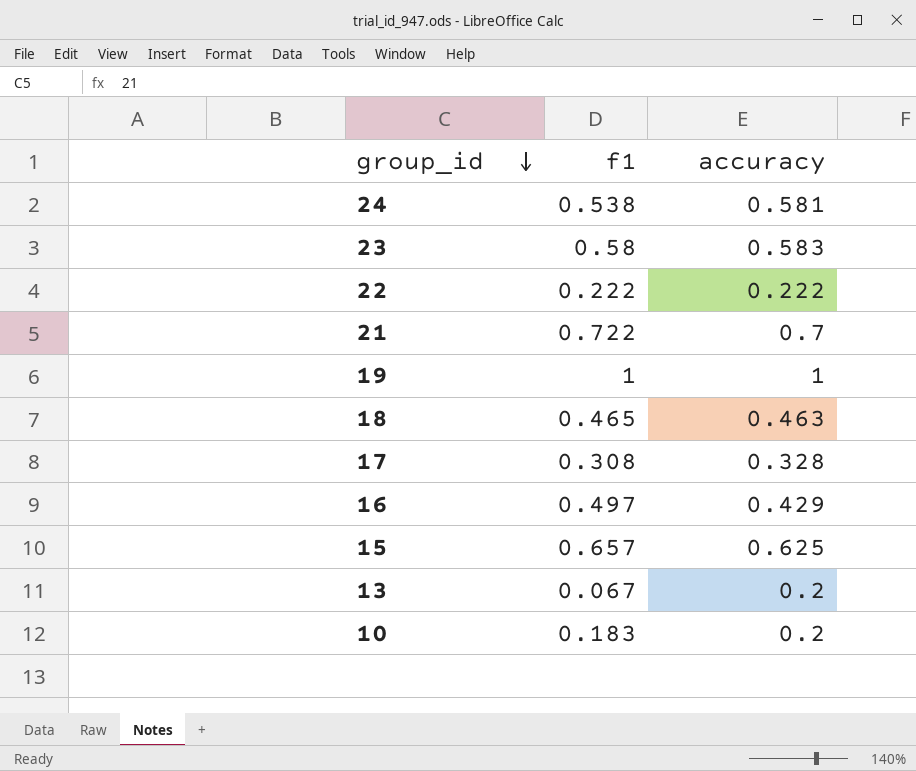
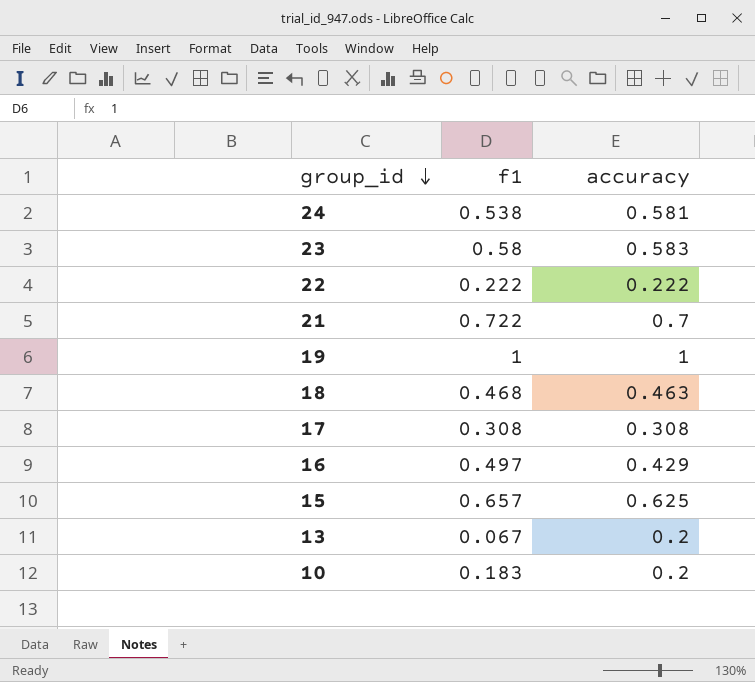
18 | f1: 0.465 -> 0.468
17 | accuracy: 0.328 -> 0.308

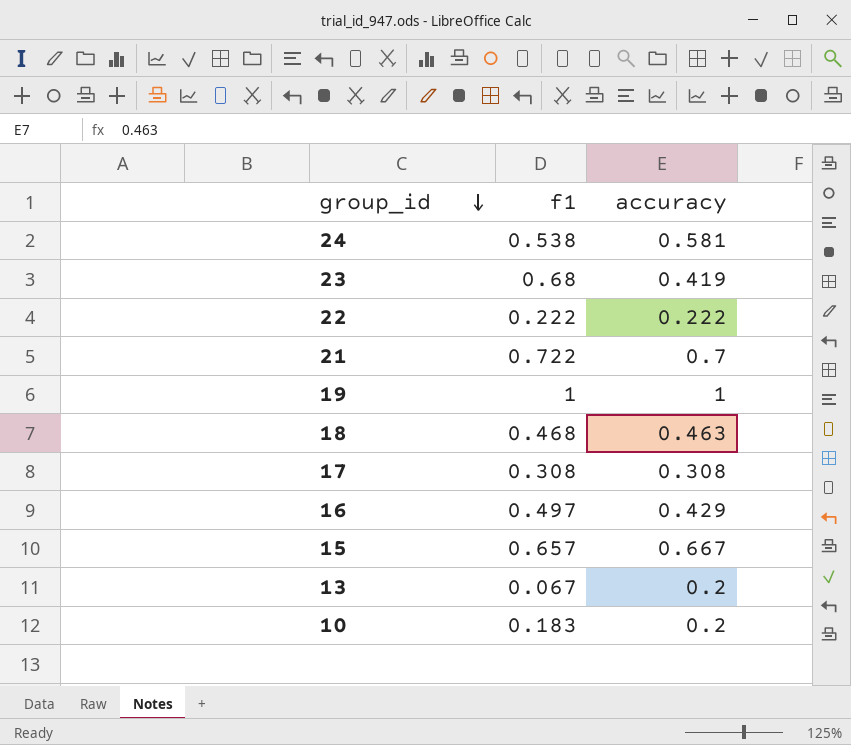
23 | f1: 0.58 -> 0.68
23 | accuracy: 0.583 -> 0.419
15 | accuracy: 0.625 -> 0.667

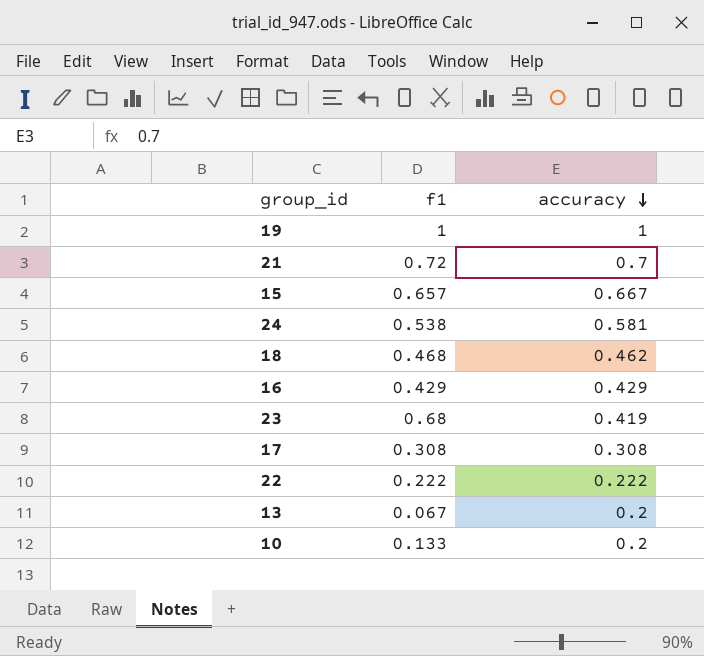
row order: group_id descending -> accuracy descending
21 | f1: 0.722 -> 0.72
18 | accuracy: 0.463 -> 0.462
16 | f1: 0.497 -> 0.429
10 | f1: 0.183 -> 0.133

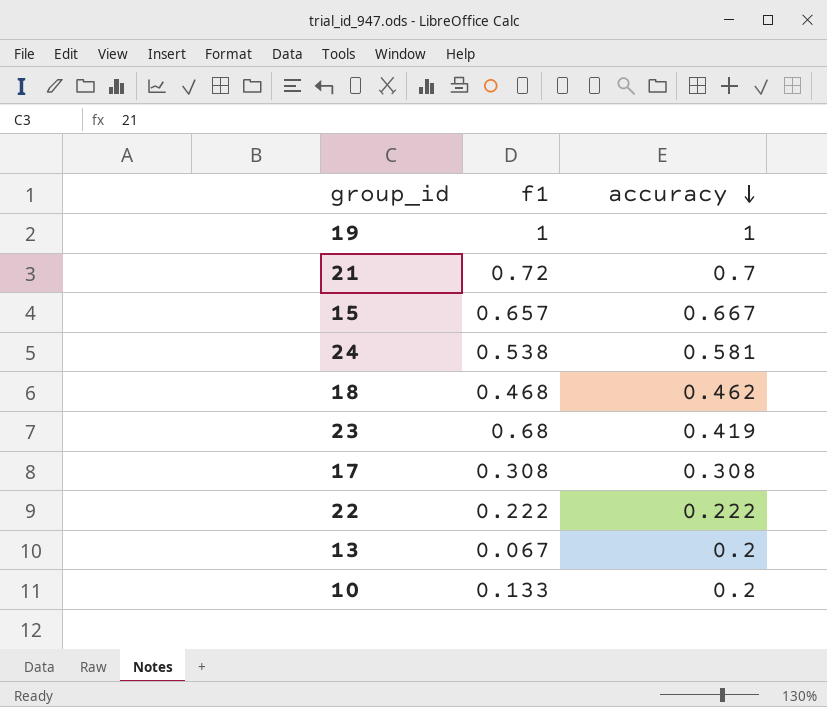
row 16: 0.429 | 0.429 -> none

